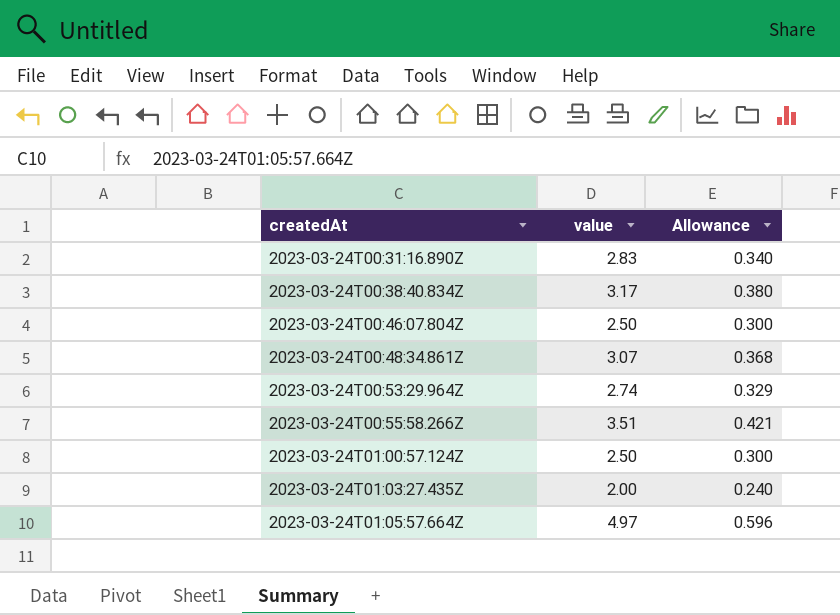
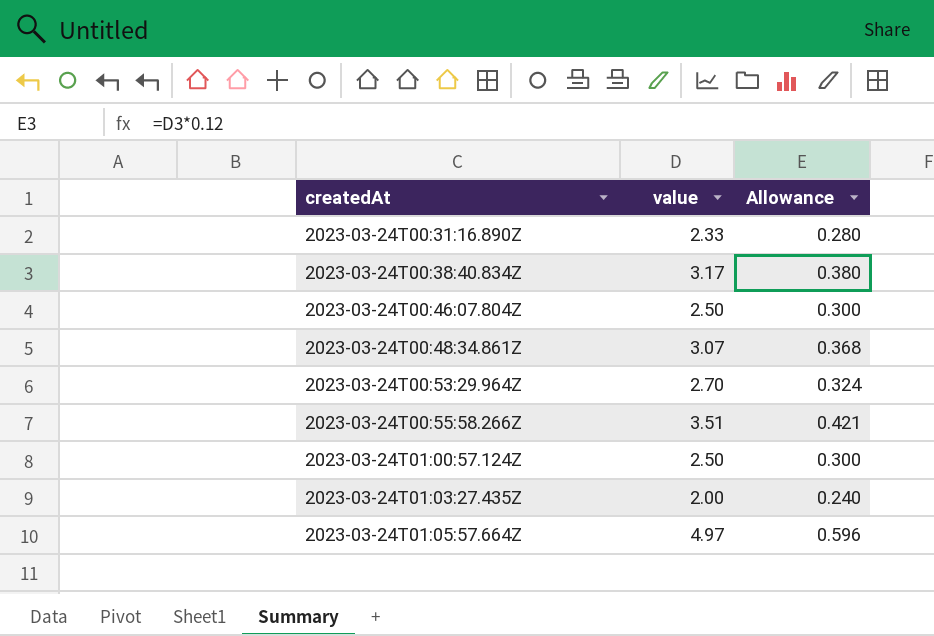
2023-03-24T00:31:16.890Z | value: 2.83 -> 2.33
2023-03-24T00:31:16.890Z | Allowance: 0.340 -> 0.280
2023-03-24T00:53:29.964Z | value: 2.74 -> 2.70
2023-03-24T00:53:29.964Z | Allowance: 0.329 -> 0.324

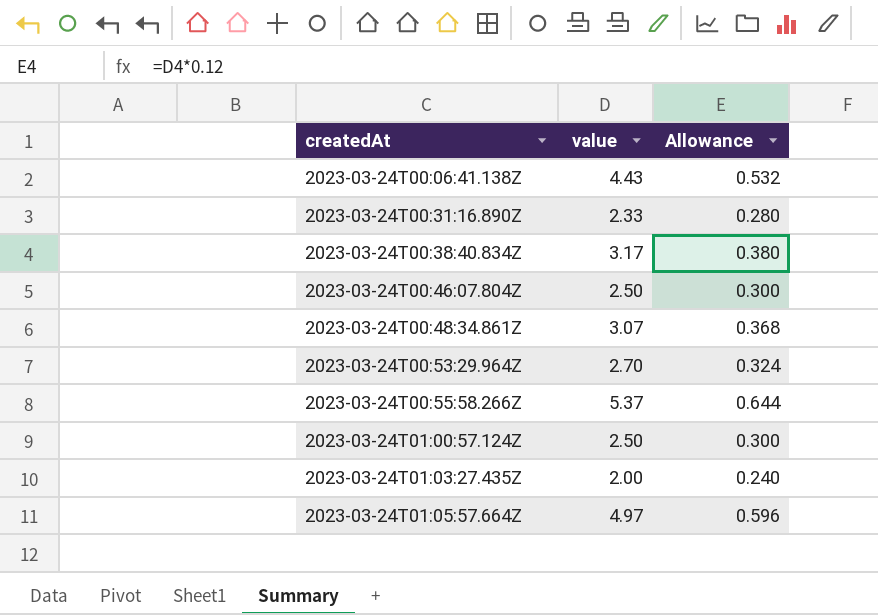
row 2023-03-24T00:06:41.138Z: none -> 4.43 | 0.532
2023-03-24T00:55:58.266Z | value: 3.51 -> 5.37
2023-03-24T00:55:58.266Z | Allowance: 0.421 -> 0.644

